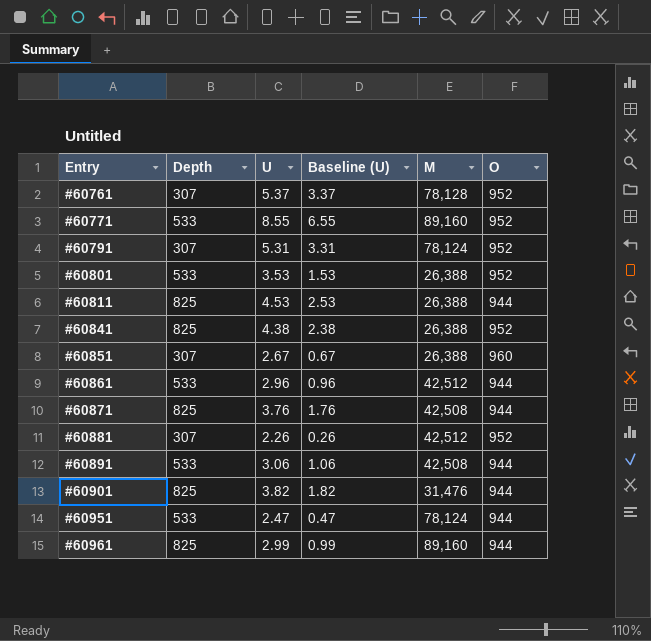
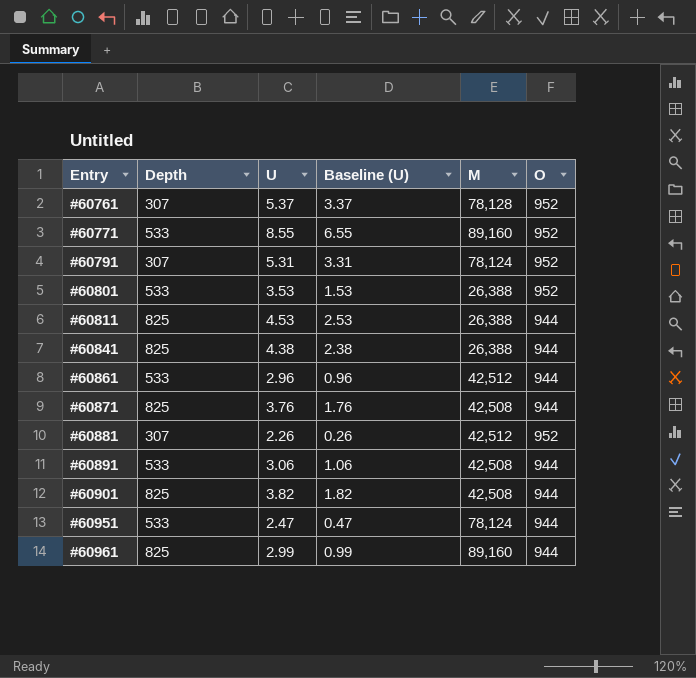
row #60851: 307 | 2.67 | 0.67 | 26,388 | 960 -> none
#60841 | O: 952 -> 944
#60901 | M: 31,476 -> 42,508

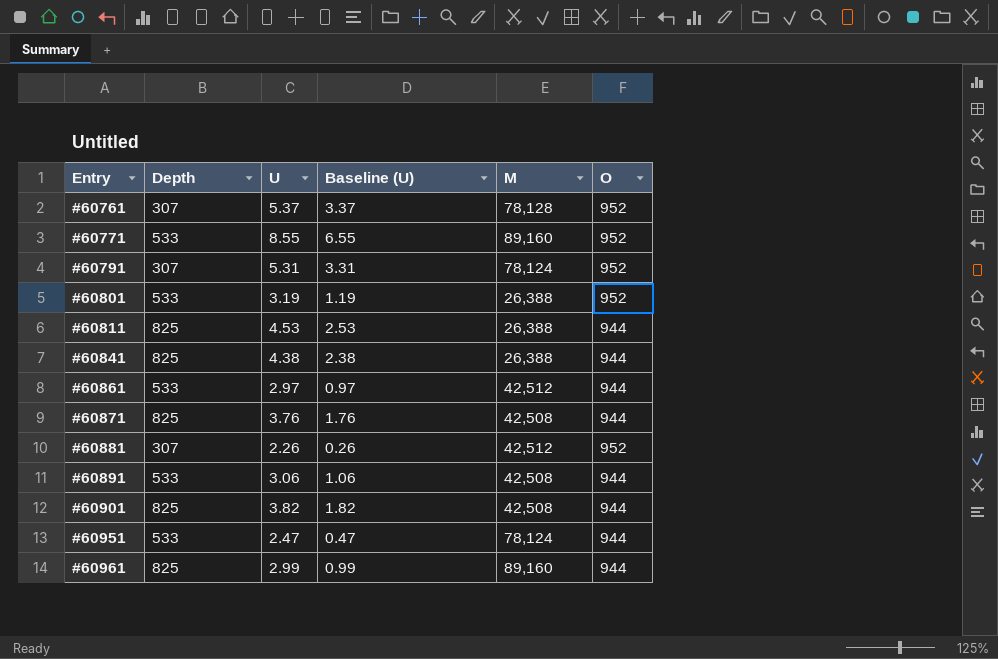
#60801 | U: 3.53 -> 3.19
#60801 | Baseline (U): 1.53 -> 1.19
#60861 | U: 2.96 -> 2.97
#60861 | Baseline (U): 0.96 -> 0.97

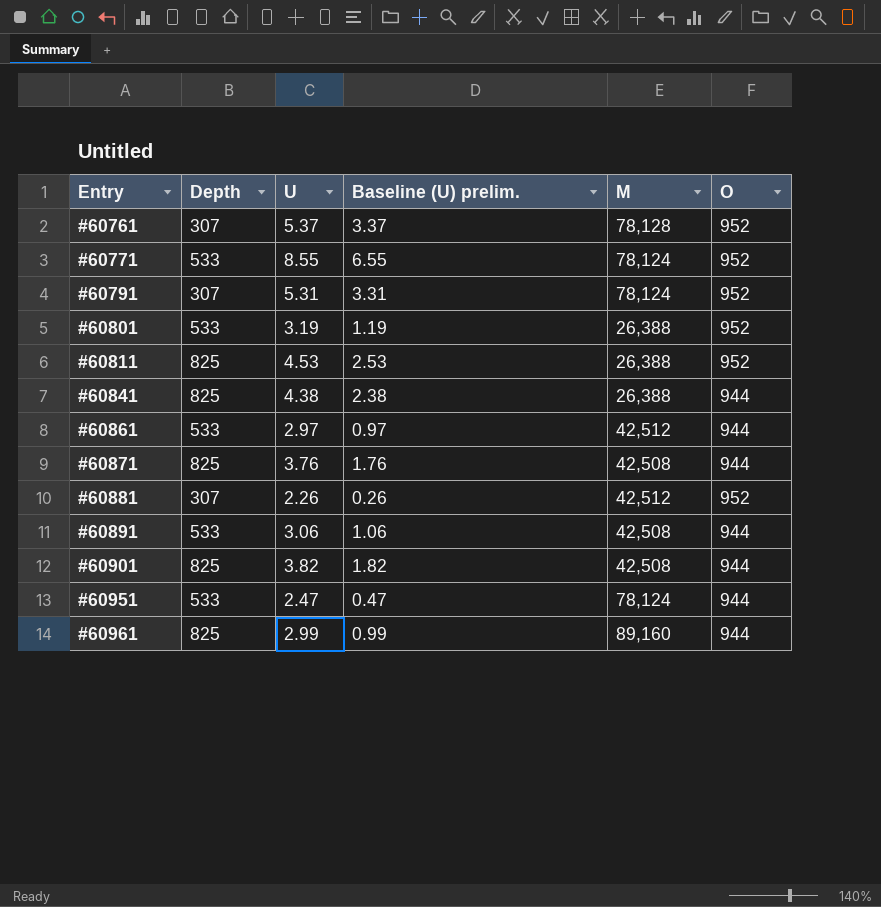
column name: Baseline (U) -> Baseline (U) prelim.
#60771 | M: 89,160 -> 78,124
#60811 | O: 944 -> 952

